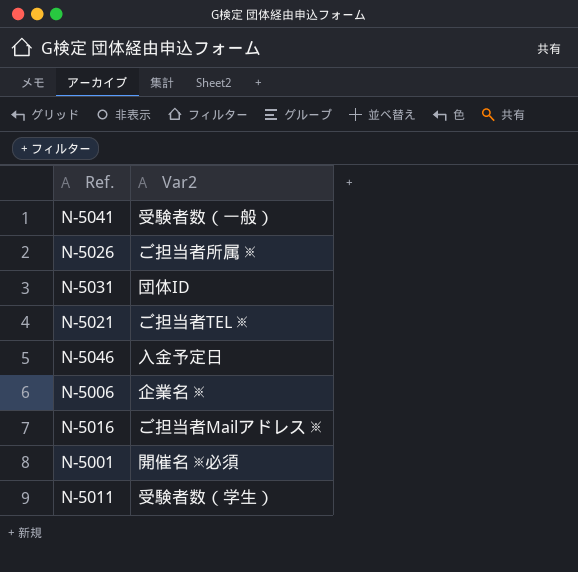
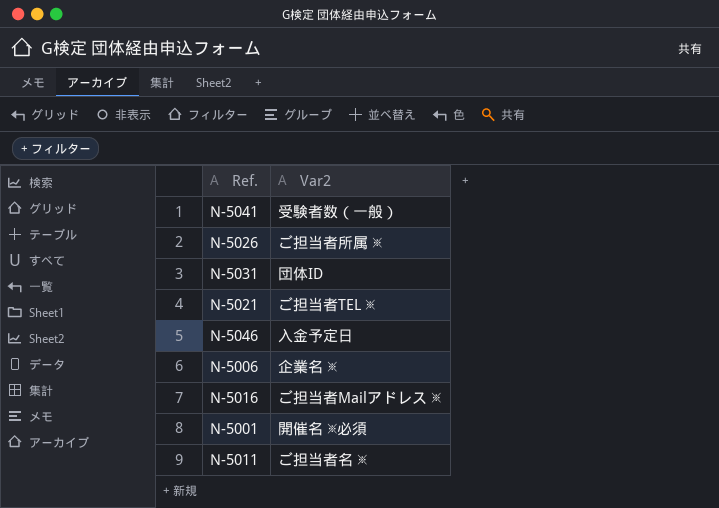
N-5011 | Var2: 受験者数（学生） -> ご担当者名 ※

